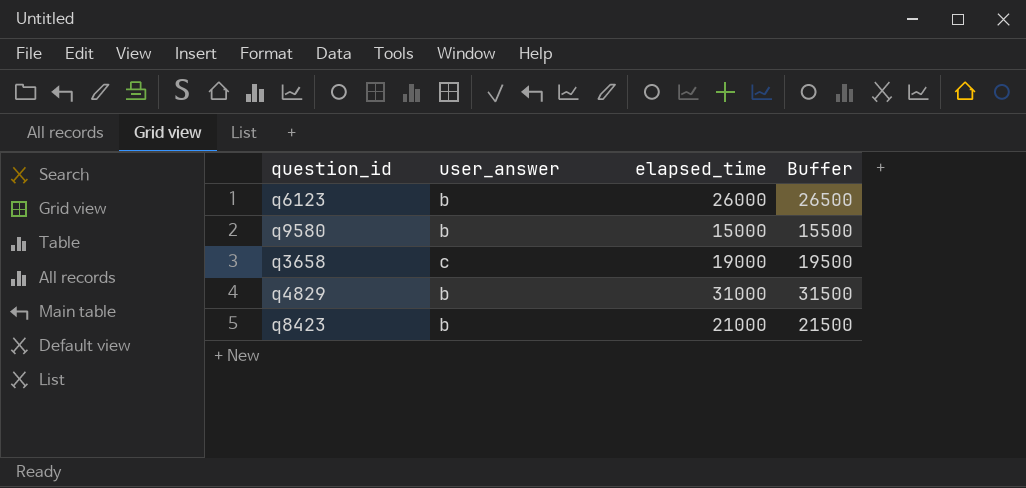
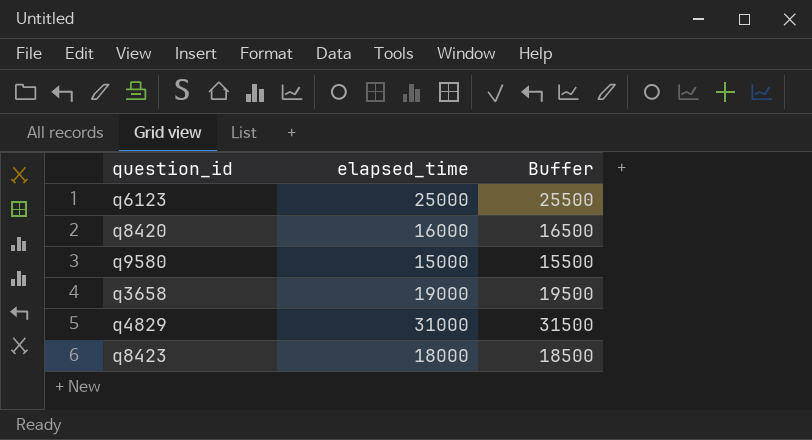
column user_answer | position: 2 -> none
q6123 | elapsed_time: 26000 -> 25000
q6123 | Buffer: 26500 -> 25500
row q8420: none -> 16000 | 16500
q8423 | elapsed_time: 21000 -> 18000
q8423 | Buffer: 21500 -> 18500

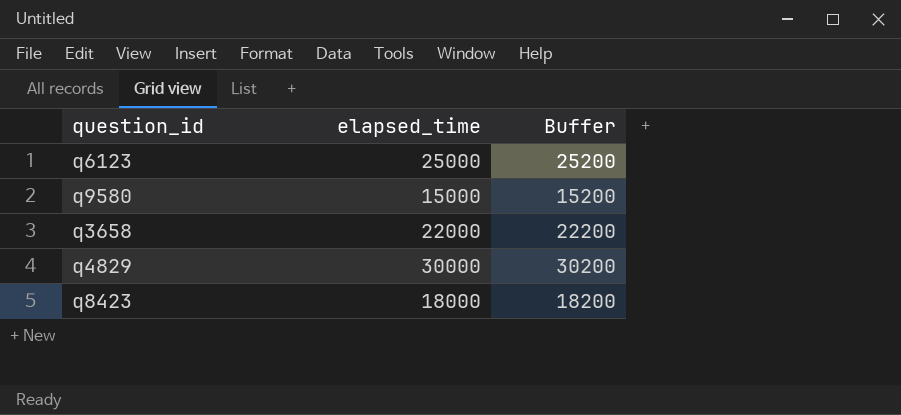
column Buffer | formula: [elapsed_time] + 500 -> [elapsed_time] + 200
row q8420: 16000 | 16500 -> none
q3658 | elapsed_time: 19000 -> 22000
q4829 | elapsed_time: 31000 -> 30000

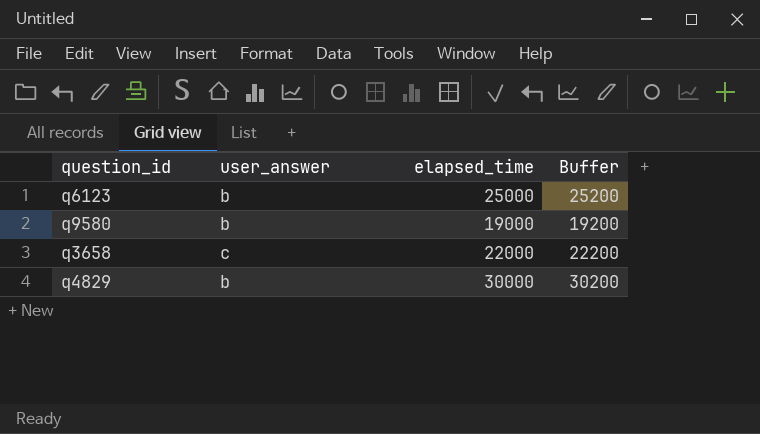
column user_answer | position: none -> 2
row q8423: 18000 | 18200 -> none
q9580 | elapsed_time: 15000 -> 19000
q9580 | Buffer: 15200 -> 19200

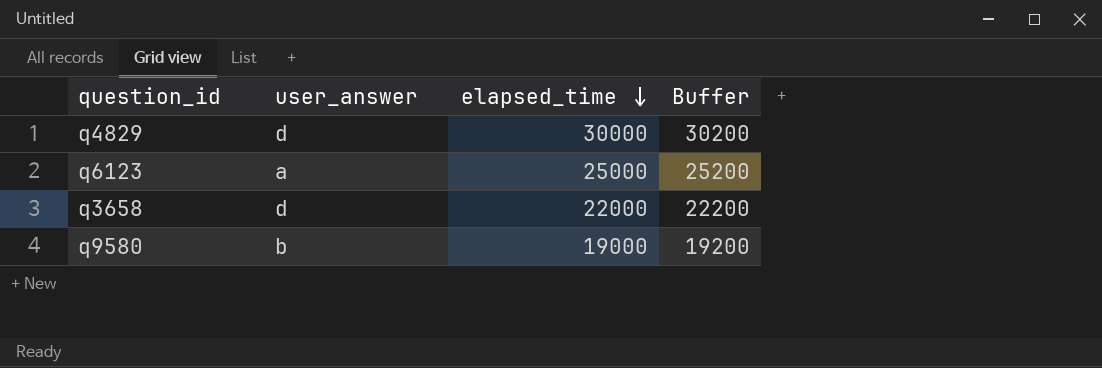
row order: none -> elapsed_time descending
q4829 | user_answer: b -> d
q6123 | user_answer: b -> a
q3658 | user_answer: c -> d

